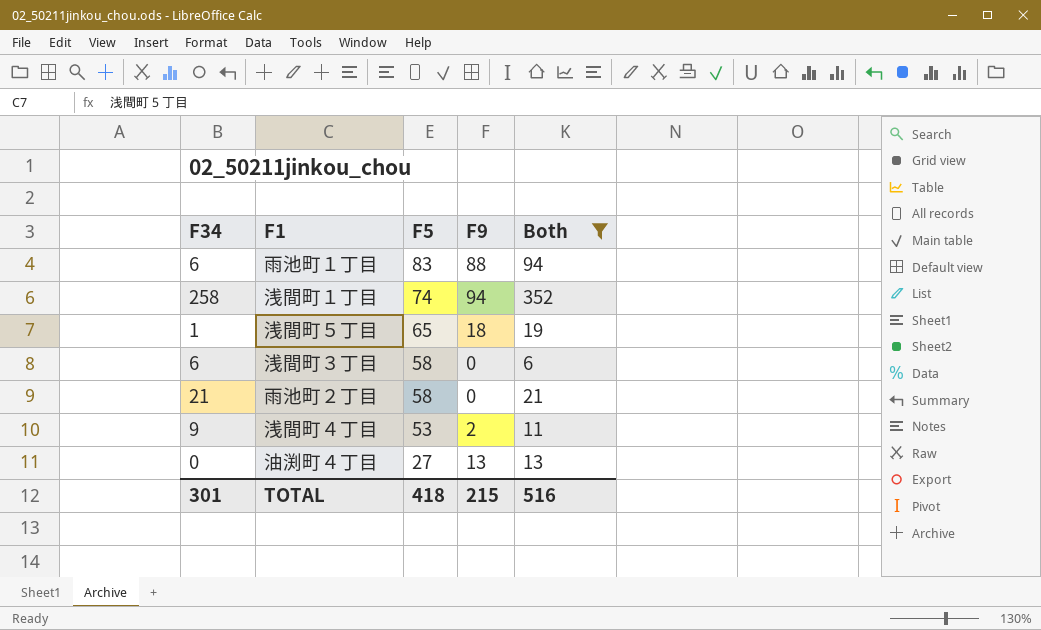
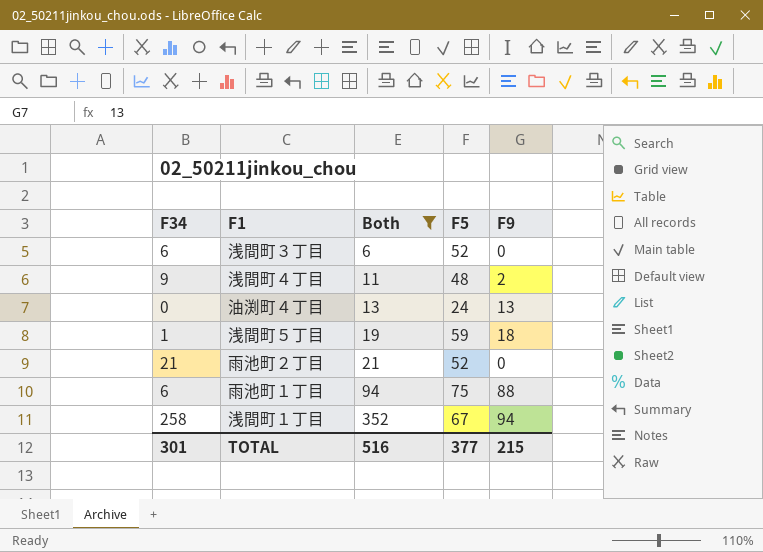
row order: F5 descending -> Both ascending
column Both | position: 5 -> 3
浅間町３丁目 | F5: 58 -> 52
浅間町４丁目 | F5: 53 -> 48
油渕町４丁目 | F5: 27 -> 24
浅間町５丁目 | F5: 65 -> 59
雨池町２丁目 | F5: 58 -> 52
雨池町１丁目 | F5: 83 -> 75
浅間町１丁目 | F5: 74 -> 67
TOTAL | F5: 418 -> 377

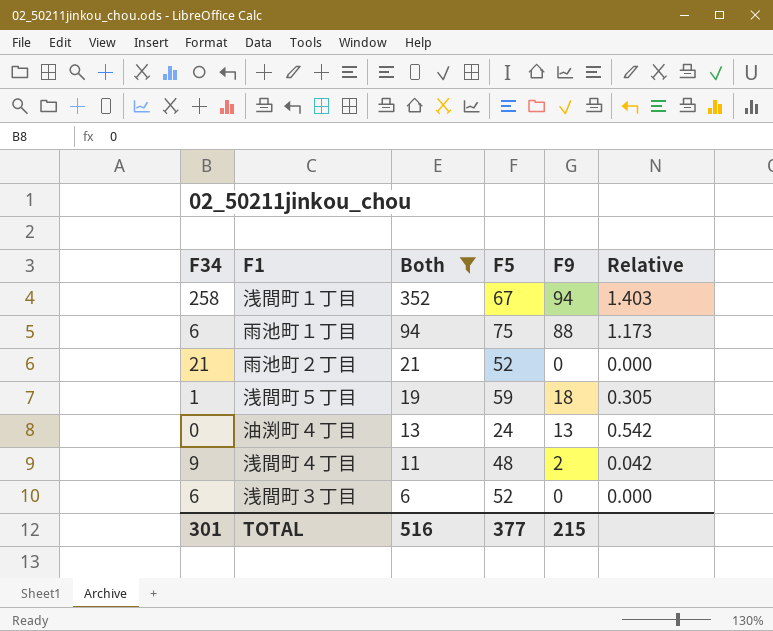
row order: Both ascending -> Both descending
column Relative | formula: none -> [F9] / [F5]

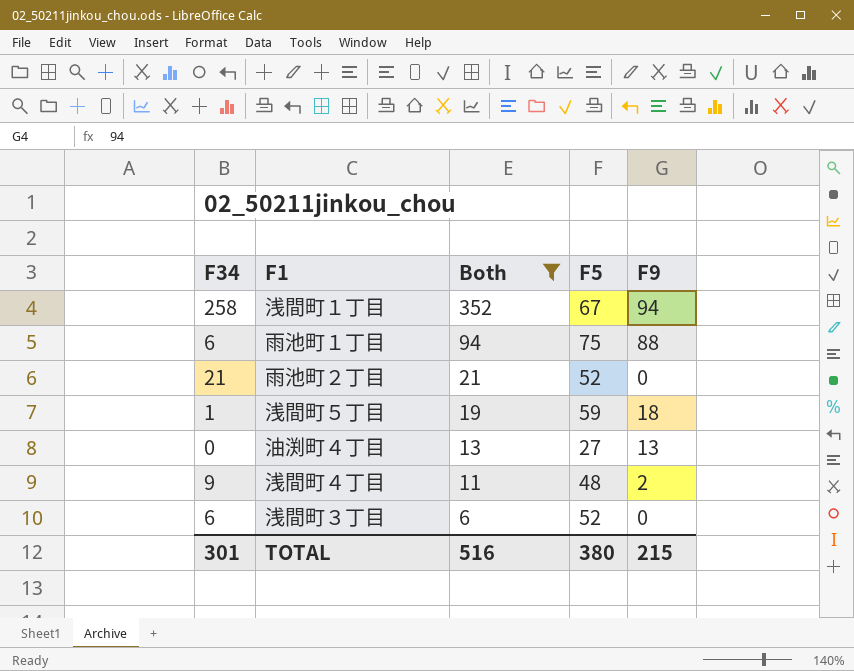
column Relative | formula: [F9] / [F5] -> none
油渕町４丁目 | F5: 24 -> 27
TOTAL | F5: 377 -> 380

